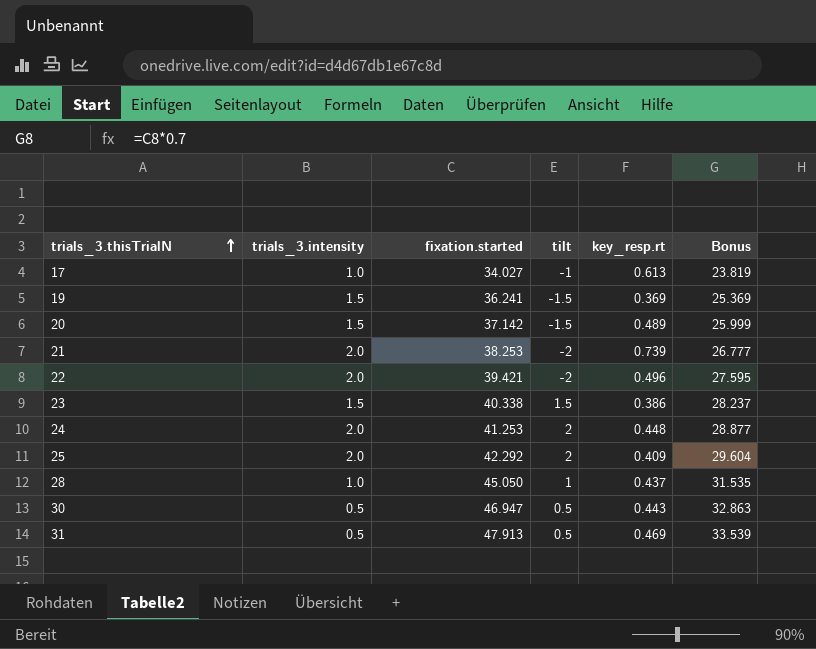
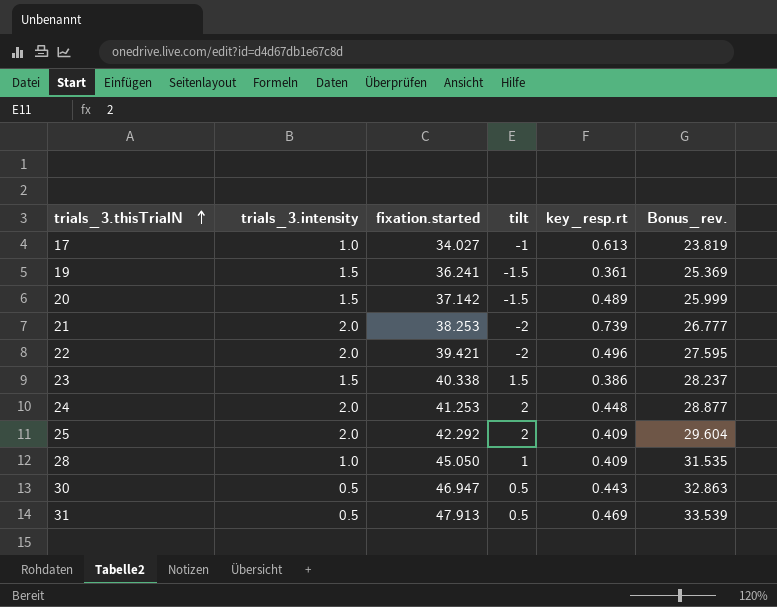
column name: Bonus -> Bonus_rev.
19 | key_resp.rt: 0.369 -> 0.361
28 | key_resp.rt: 0.437 -> 0.409

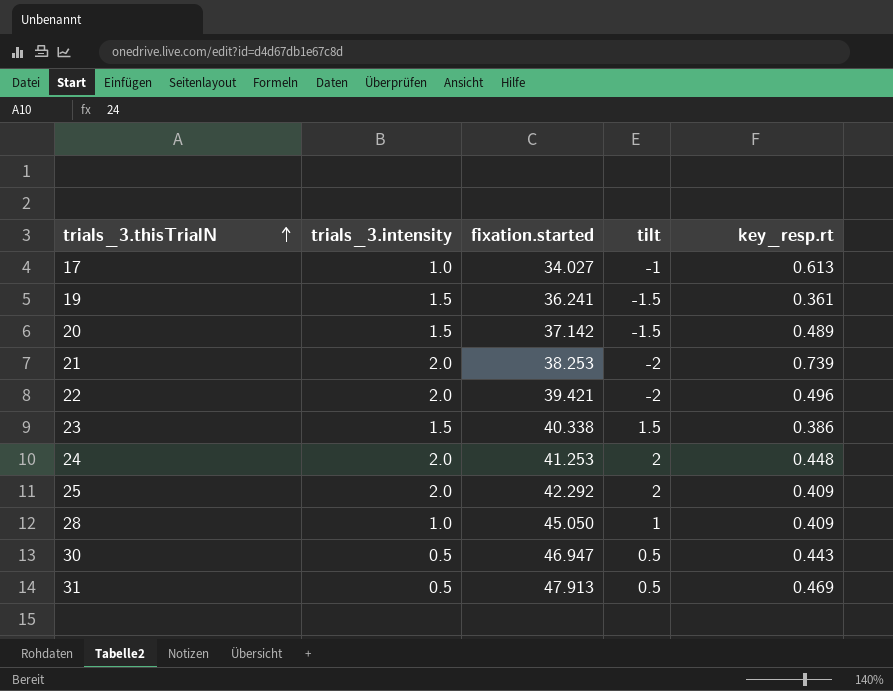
column Bonus_rev. | formula: [fixation.started] * 0.7 -> none

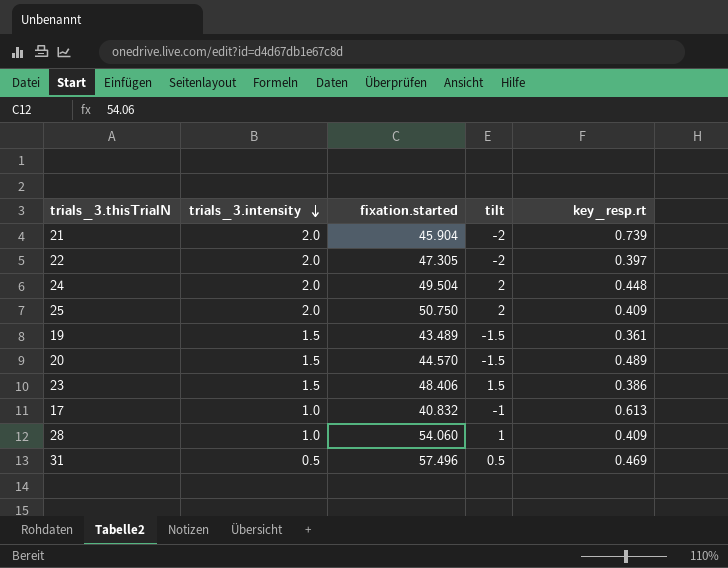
row order: trials_3.thisTrialN ascending -> trials_3.intensity descending
row 30: 0.5 | 46.947 | 0.5 | 0.443 -> none
21 | fixation.started: 38.253 -> 45.904
22 | fixation.started: 39.421 -> 47.305
22 | key_resp.rt: 0.496 -> 0.397
24 | fixation.started: 41.253 -> 49.504
25 | fixation.started: 42.292 -> 50.750
19 | fixation.started: 36.241 -> 43.489
20 | fixation.started: 37.142 -> 44.570
23 | fixation.started: 40.338 -> 48.406
17 | fixation.started: 34.027 -> 40.832
28 | fixation.started: 45.050 -> 54.060
31 | fixation.started: 47.913 -> 57.496

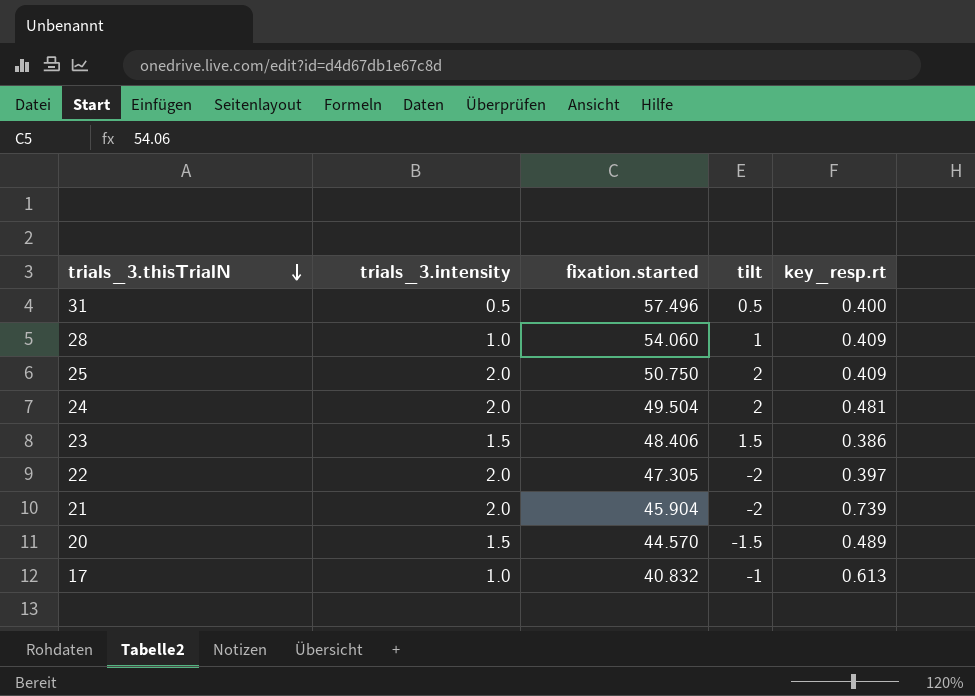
row order: trials_3.intensity descending -> trials_3.thisTrialN descending
row 19: 1.5 | 43.489 | -1.5 | 0.361 -> none
31 | key_resp.rt: 0.469 -> 0.400
24 | key_resp.rt: 0.448 -> 0.481

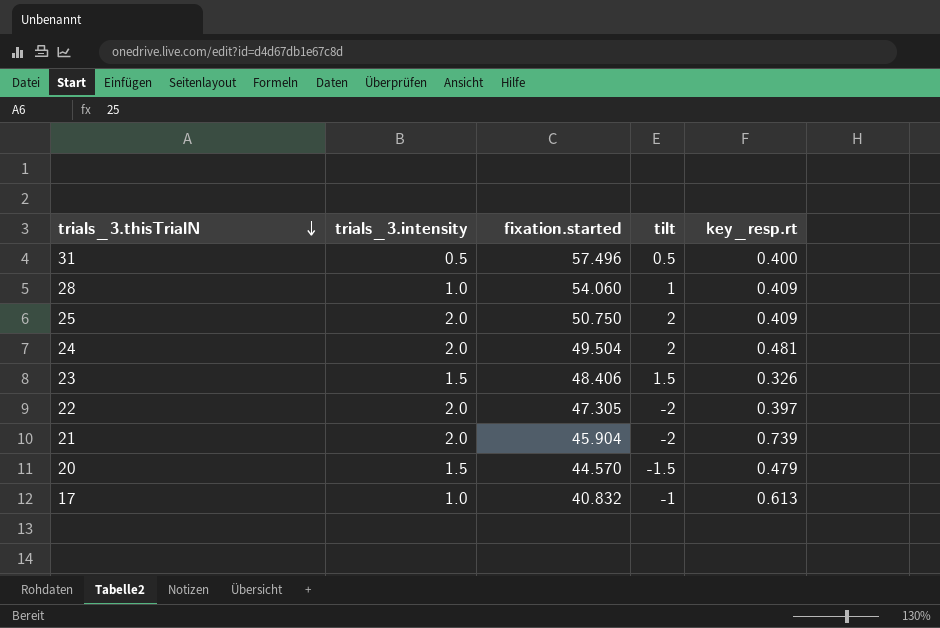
23 | key_resp.rt: 0.386 -> 0.326
20 | key_resp.rt: 0.489 -> 0.479

